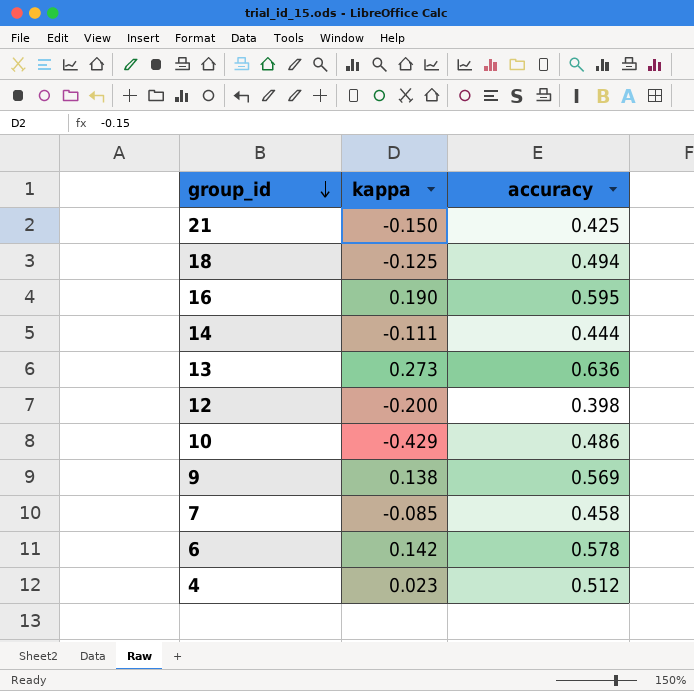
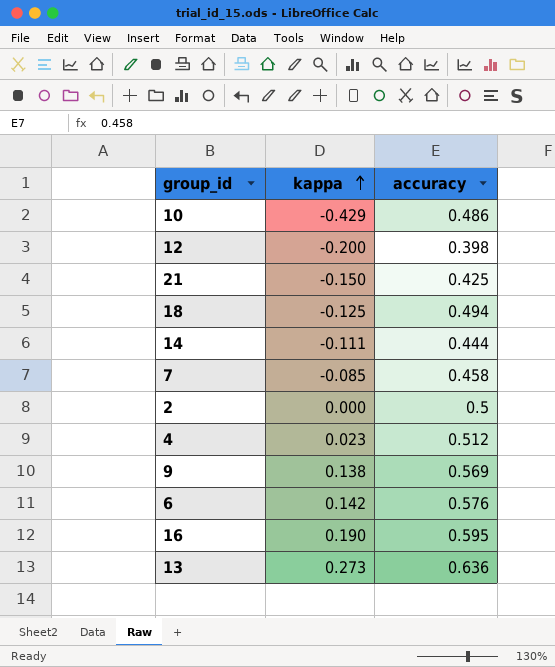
row order: group_id descending -> kappa ascending
row 2: none -> 0.000 | 0.5
6 | accuracy: 0.578 -> 0.576

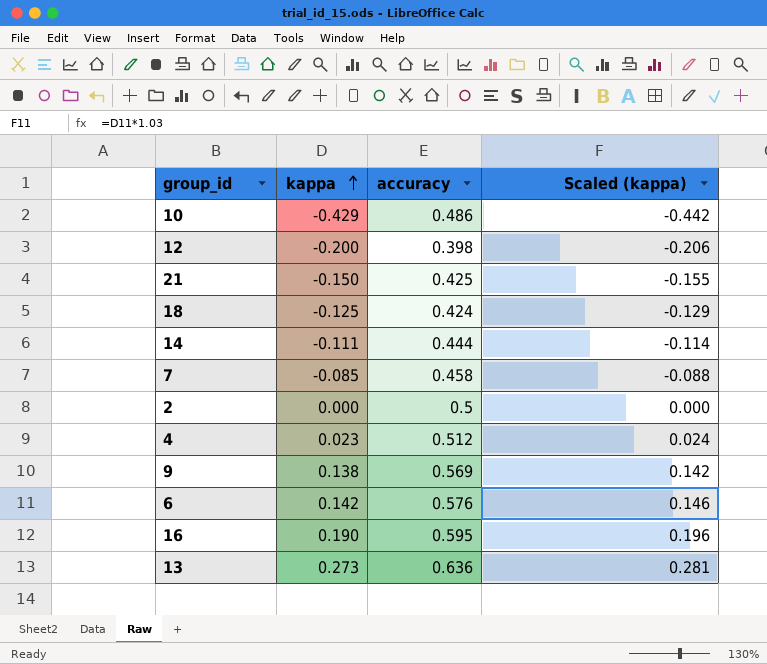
column Scaled (kappa) | formula: none -> [kappa] * 1.03
18 | accuracy: 0.494 -> 0.424

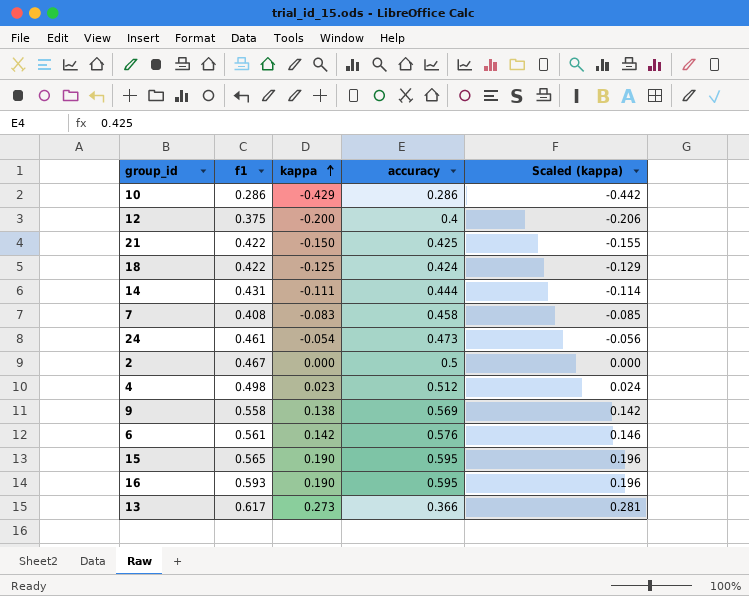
column f1 | position: none -> 2
10 | accuracy: 0.486 -> 0.286
12 | accuracy: 0.398 -> 0.4
7 | kappa: -0.085 -> -0.083
7 | Scaled (kappa): -0.088 -> -0.085
row 24: none -> 0.461 | -0.054 | 0.473 | -0.056
row 15: none -> 0.565 | 0.190 | 0.595 | 0.196
13 | accuracy: 0.636 -> 0.366

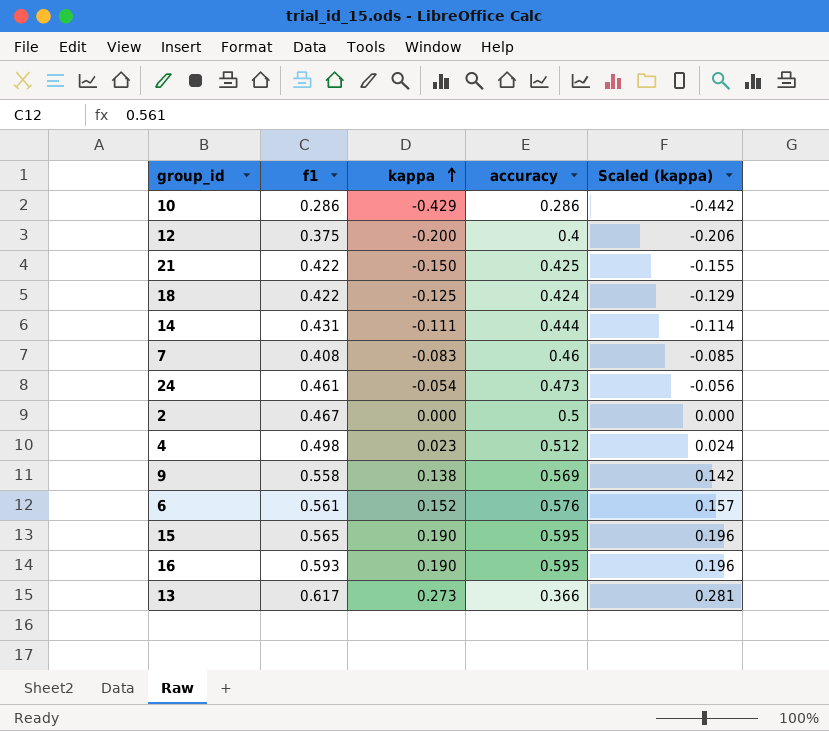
7 | accuracy: 0.458 -> 0.46
6 | kappa: 0.142 -> 0.152
6 | Scaled (kappa): 0.146 -> 0.157

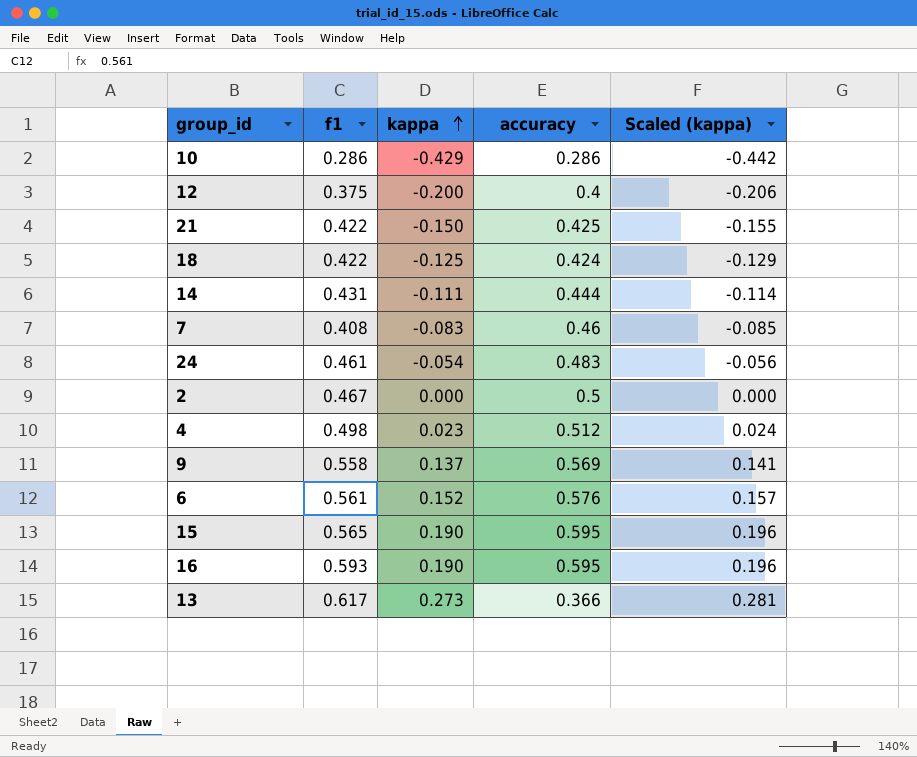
24 | accuracy: 0.473 -> 0.483
9 | kappa: 0.138 -> 0.137
9 | Scaled (kappa): 0.142 -> 0.141

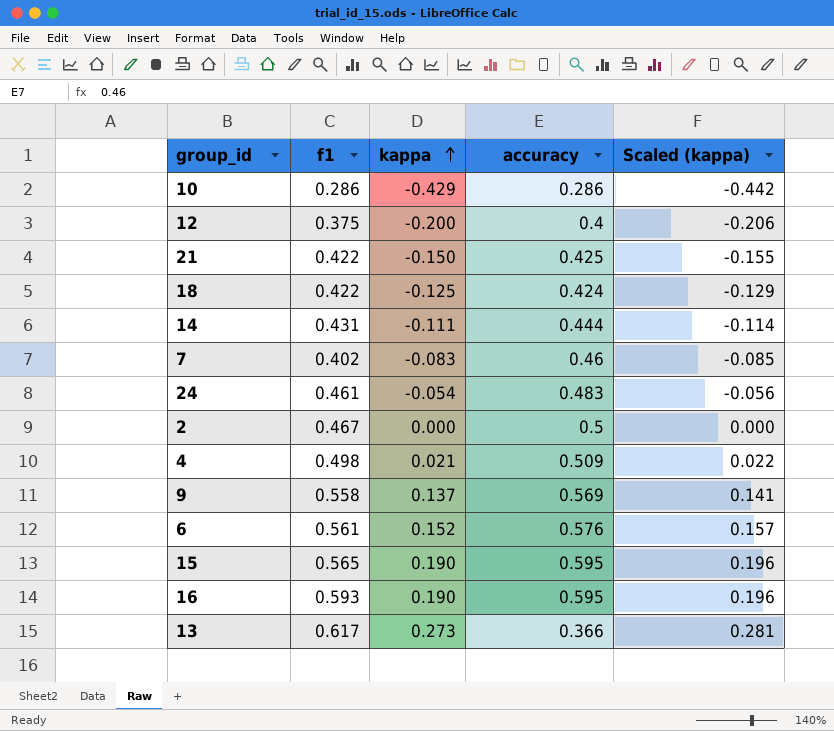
7 | f1: 0.408 -> 0.402
4 | kappa: 0.023 -> 0.021
4 | accuracy: 0.512 -> 0.509
4 | Scaled (kappa): 0.024 -> 0.022

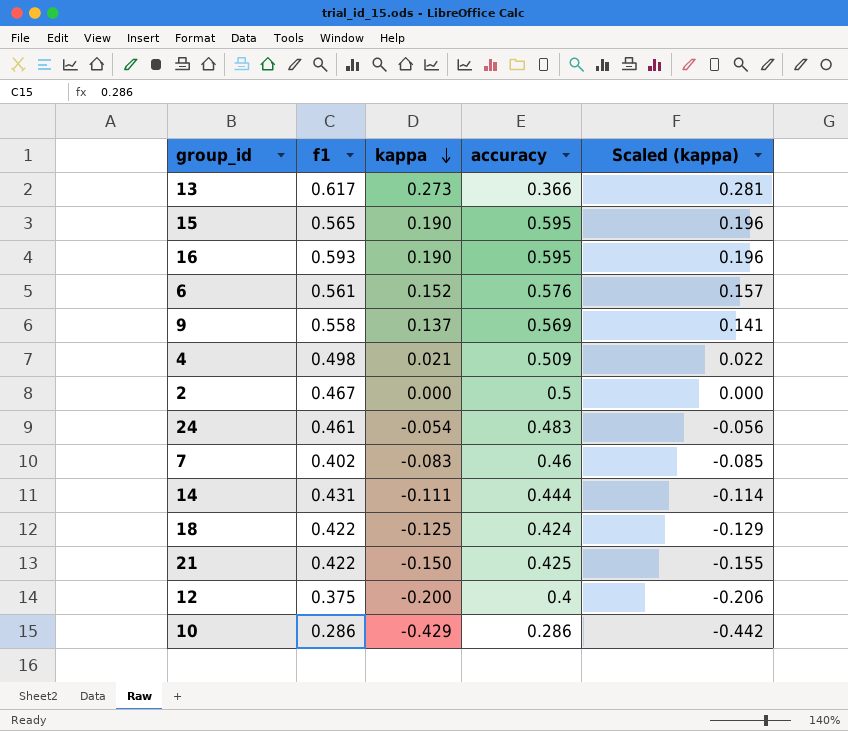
row order: kappa ascending -> kappa descending

